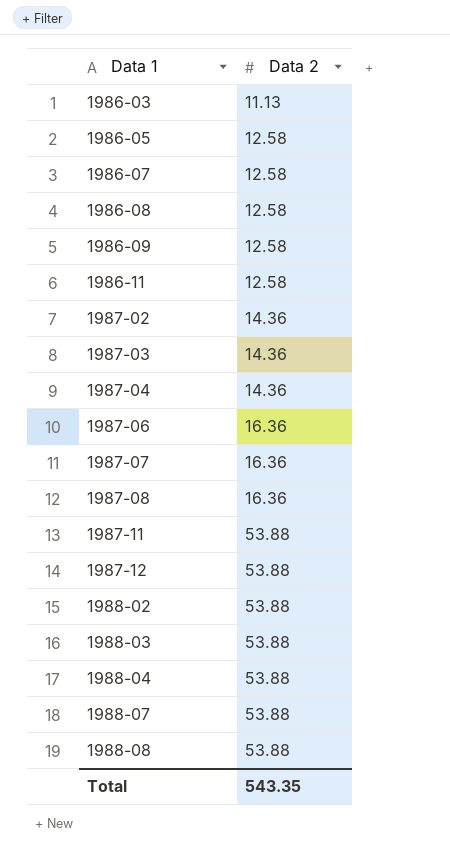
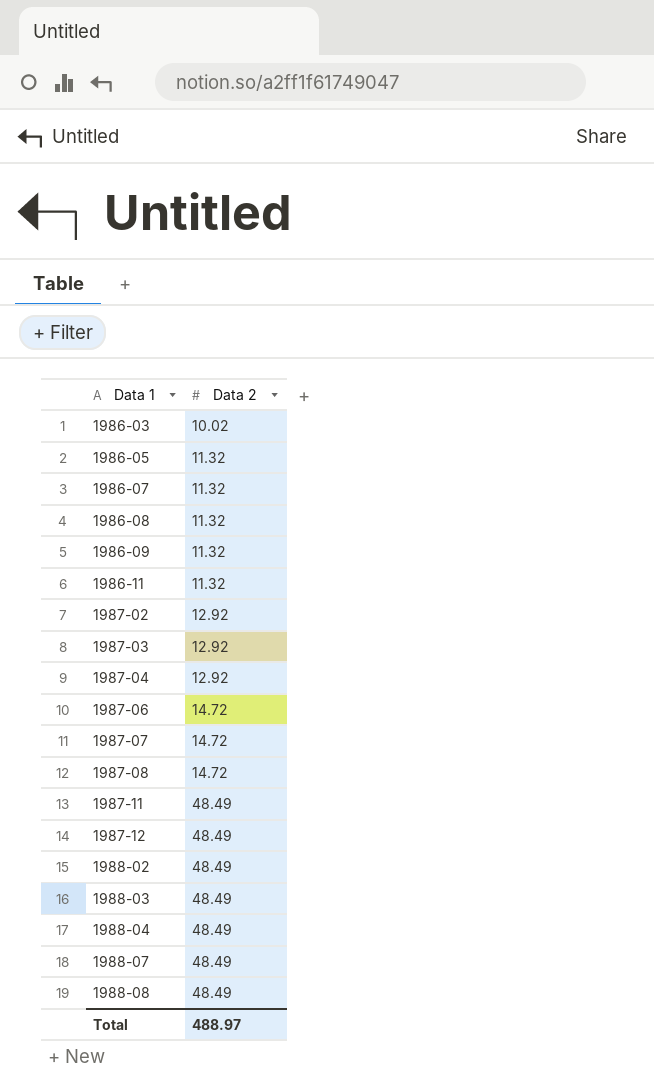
1986-03 | Data 2: 11.13 -> 10.02
1986-05 | Data 2: 12.58 -> 11.32
1986-07 | Data 2: 12.58 -> 11.32
1986-08 | Data 2: 12.58 -> 11.32
1986-09 | Data 2: 12.58 -> 11.32
1986-11 | Data 2: 12.58 -> 11.32
1987-02 | Data 2: 14.36 -> 12.92
1987-03 | Data 2: 14.36 -> 12.92
1987-04 | Data 2: 14.36 -> 12.92
1987-06 | Data 2: 16.36 -> 14.72
1987-07 | Data 2: 16.36 -> 14.72
1987-08 | Data 2: 16.36 -> 14.72
1987-11 | Data 2: 53.88 -> 48.49
1987-12 | Data 2: 53.88 -> 48.49
1988-02 | Data 2: 53.88 -> 48.49
1988-03 | Data 2: 53.88 -> 48.49
1988-04 | Data 2: 53.88 -> 48.49
1988-07 | Data 2: 53.88 -> 48.49
1988-08 | Data 2: 53.88 -> 48.49
Total | Data 2: 543.35 -> 488.97

